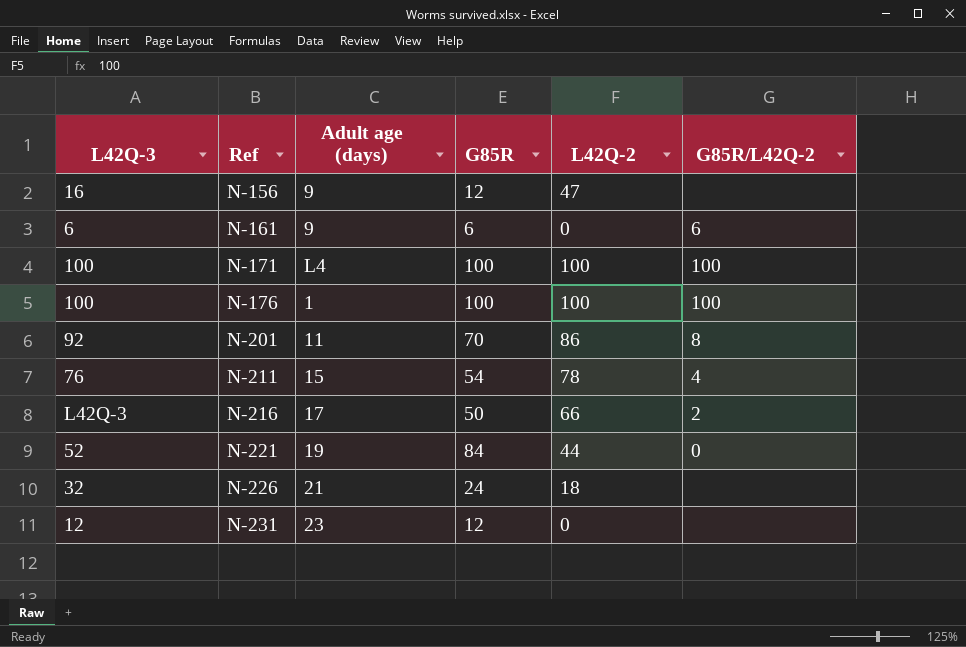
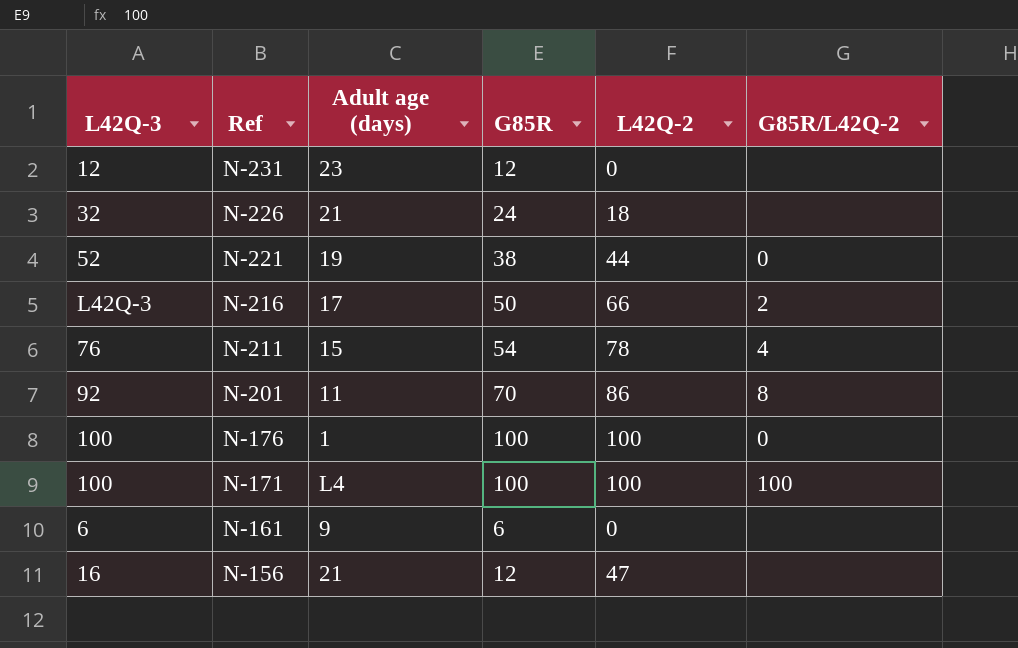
row order: Ref ascending -> Ref descending
N-221 | G85R: 84 -> 38
N-176 | G85R/L42Q-2: 100 -> 0
N-161 | G85R/L42Q-2: 6 -> none
N-156 | Adult age (days): 9 -> 21

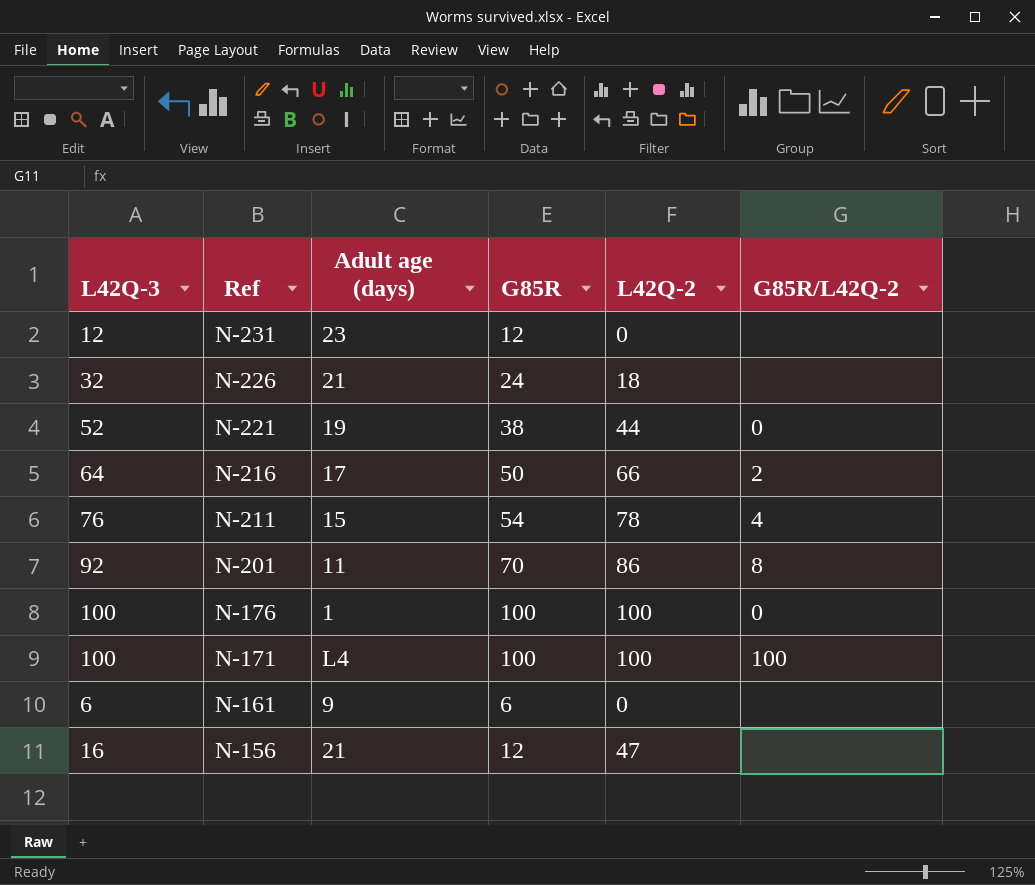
N-216 | L42Q-3: L42Q-3 -> 64

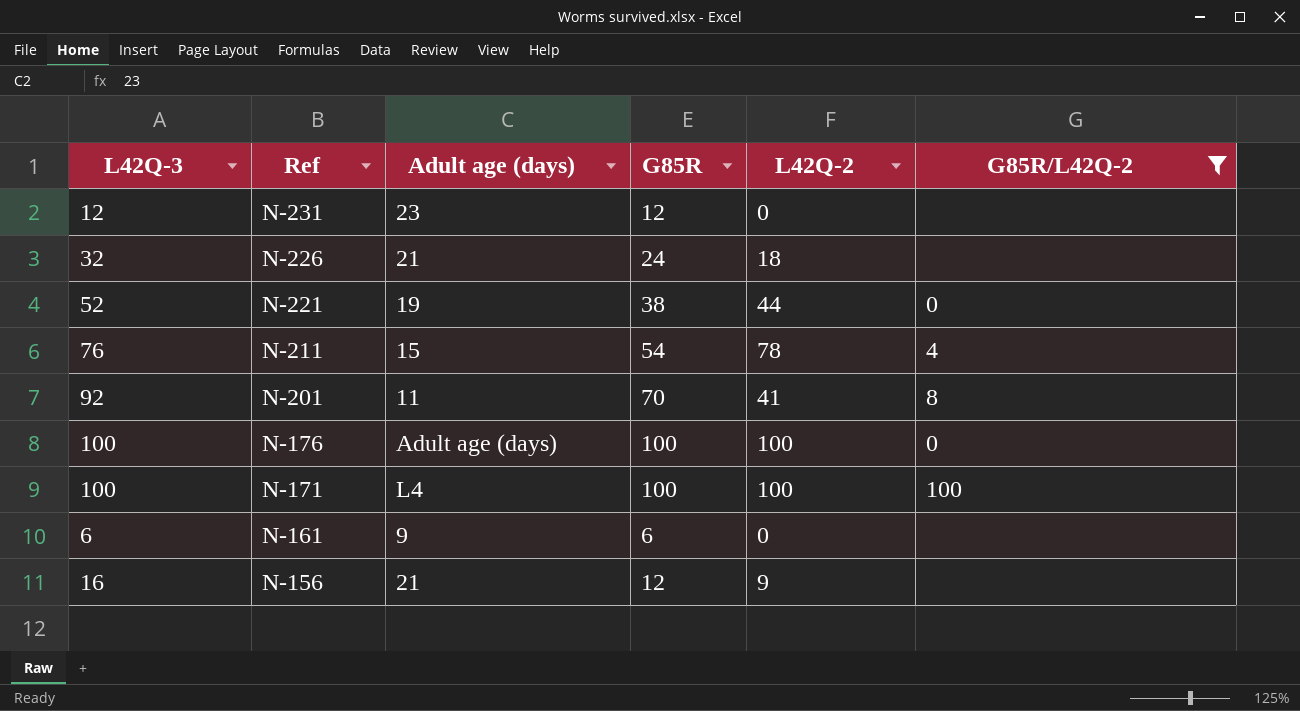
filter: none -> G85R/L42Q-2 != 2
N-201 | L42Q-2: 86 -> 41
N-176 | Adult age (days): 1 -> Adult age (days)
N-156 | L42Q-2: 47 -> 9

